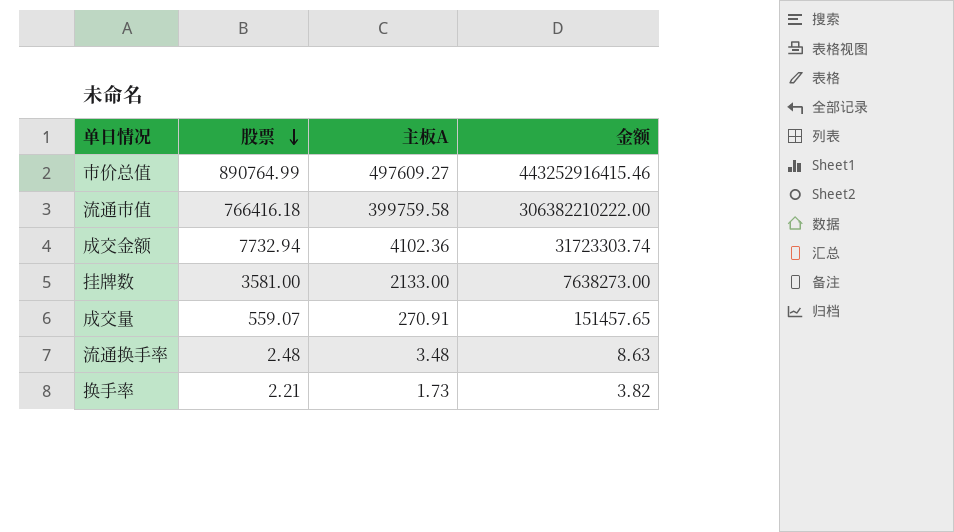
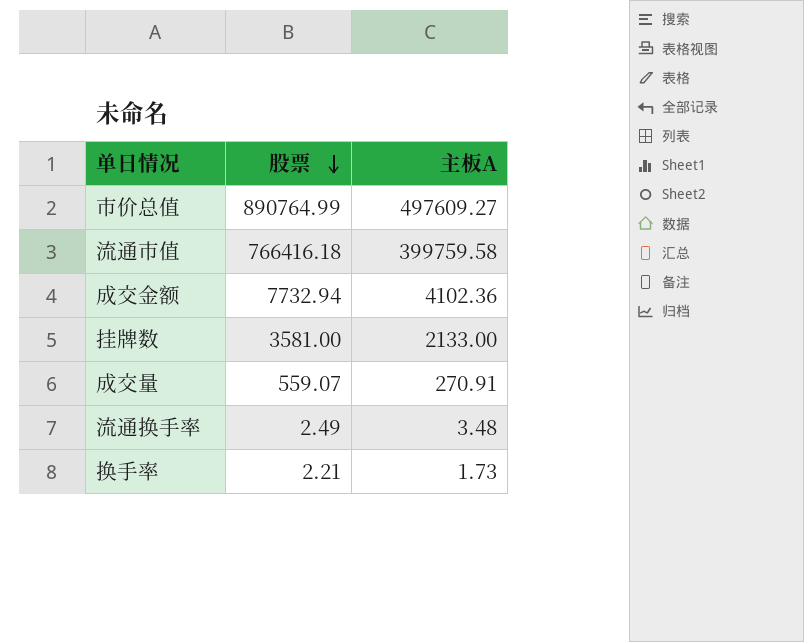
column 金额 | formula: [股票] * [主板A] -> none
流通换手率 | 股票: 2.48 -> 2.49

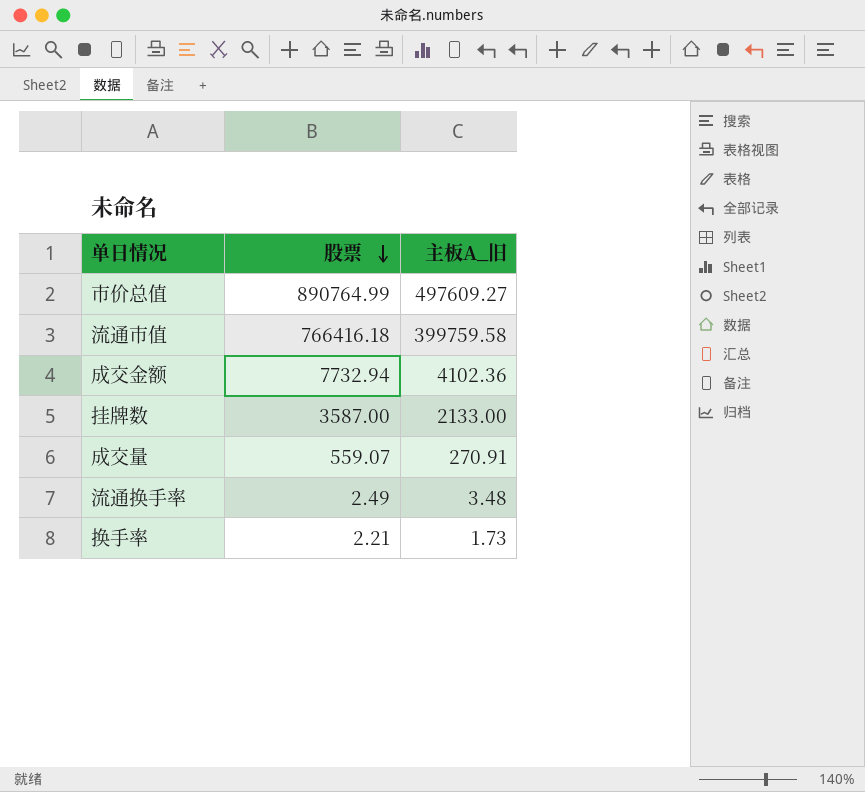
column name: 主板A -> 主板A_旧
挂牌数 | 股票: 3581.00 -> 3587.00

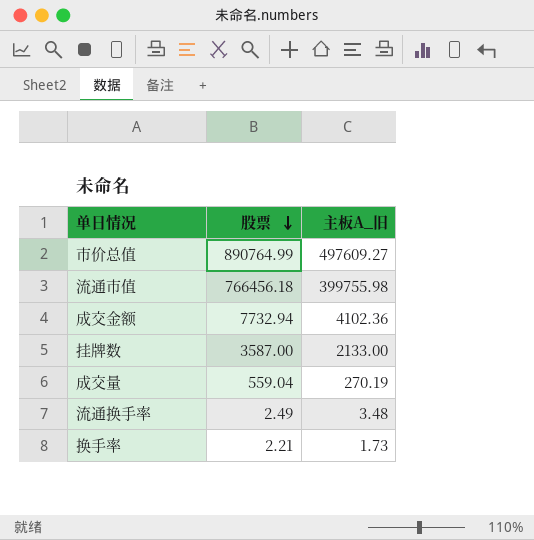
流通市值 | 股票: 766416.18 -> 766456.18
流通市值 | 主板A_旧: 399759.58 -> 399755.98
成交量 | 股票: 559.07 -> 559.04
成交量 | 主板A_旧: 270.91 -> 270.19

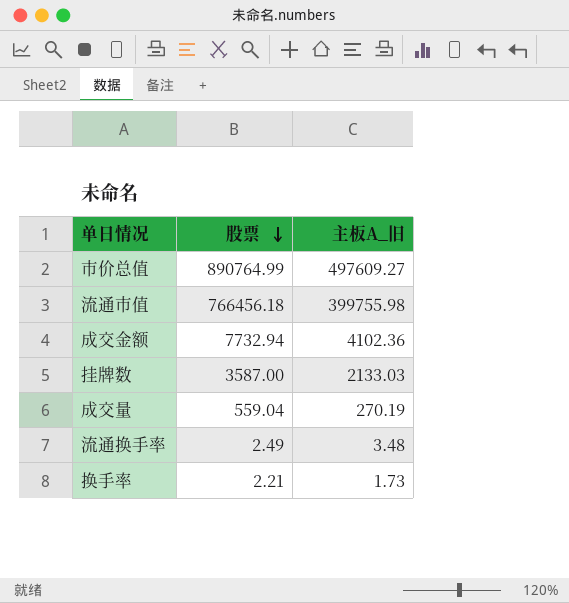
挂牌数 | 主板A_旧: 2133.00 -> 2133.03

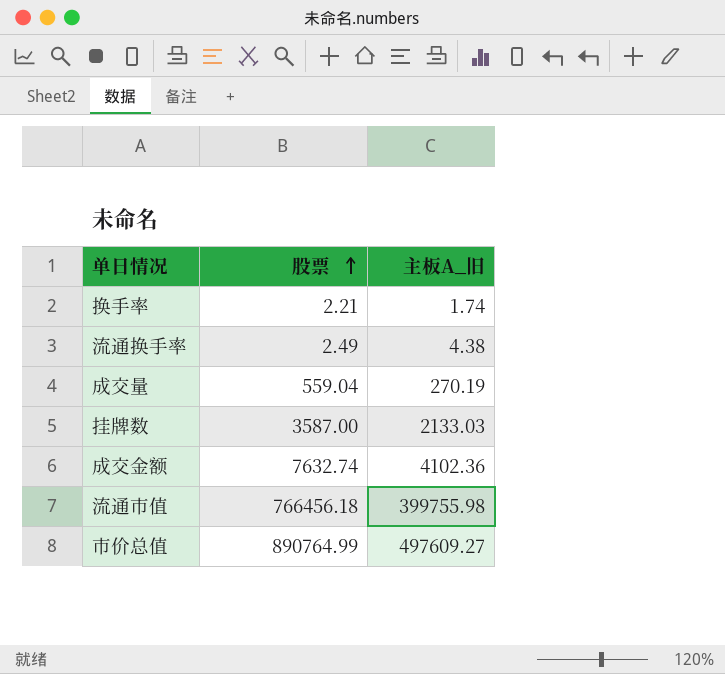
row order: 股票 descending -> 股票 ascending
换手率 | 主板A_旧: 1.73 -> 1.74
流通换手率 | 主板A_旧: 3.48 -> 4.38
成交金额 | 股票: 7732.94 -> 7632.74

